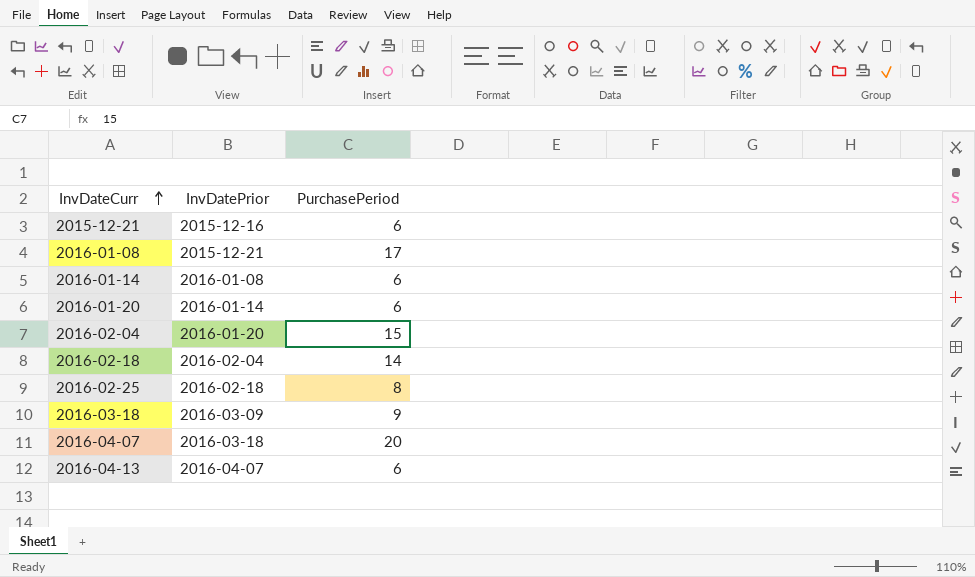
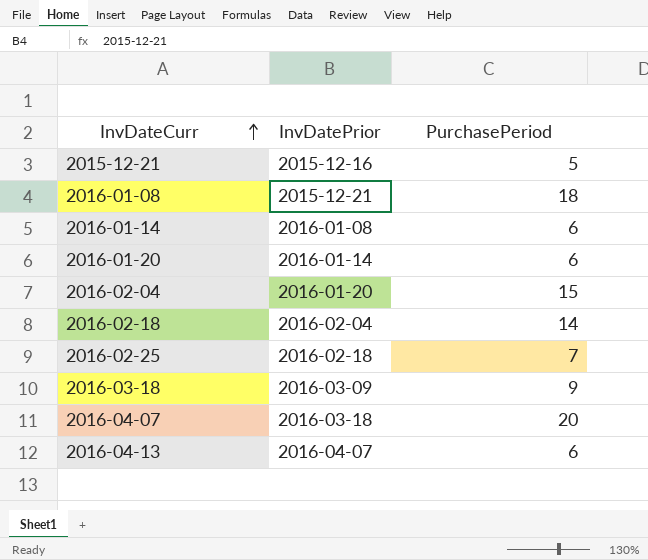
2015-12-21 | PurchasePeriod: 6 -> 5
2016-01-08 | PurchasePeriod: 17 -> 18
2016-02-25 | PurchasePeriod: 8 -> 7

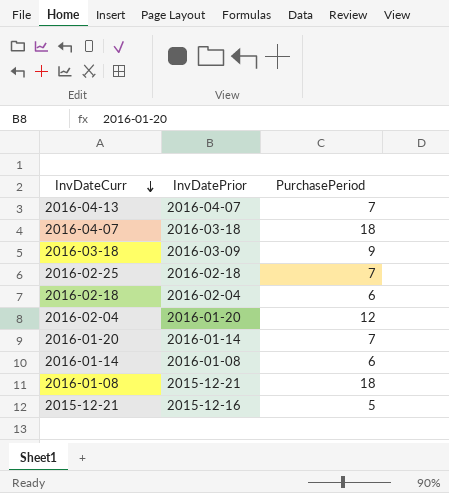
row order: InvDateCurr ascending -> InvDateCurr descending
2016-04-13 | PurchasePeriod: 6 -> 7
2016-04-07 | PurchasePeriod: 20 -> 18
2016-02-18 | PurchasePeriod: 14 -> 6
2016-02-04 | PurchasePeriod: 15 -> 12
2016-01-20 | PurchasePeriod: 6 -> 7

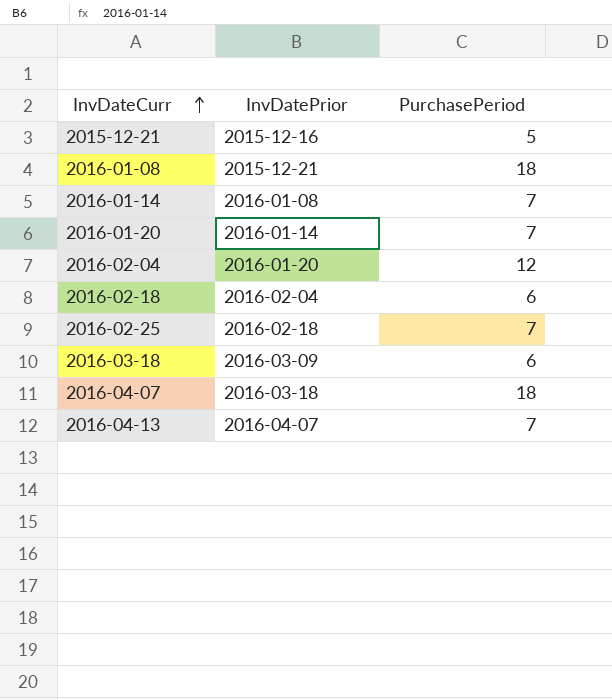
row order: InvDateCurr descending -> InvDateCurr ascending
2016-01-14 | PurchasePeriod: 6 -> 7
2016-03-18 | PurchasePeriod: 9 -> 6

